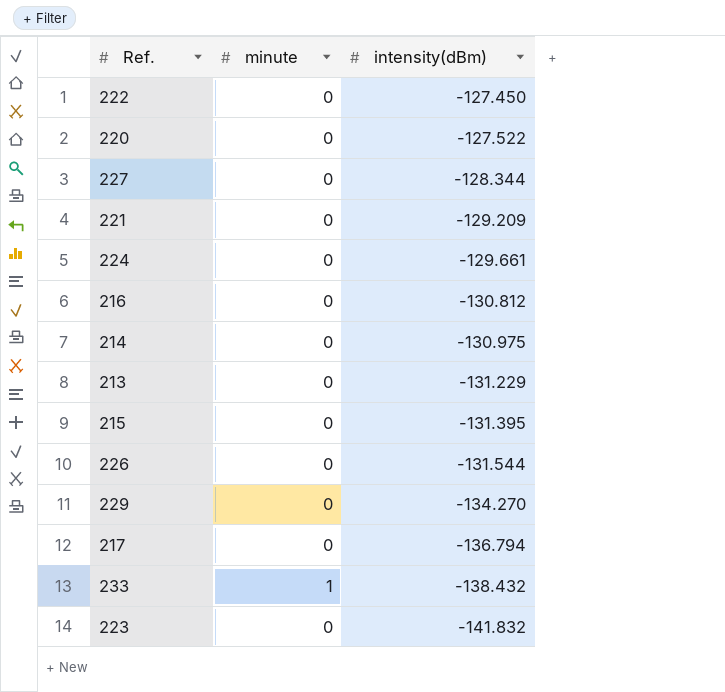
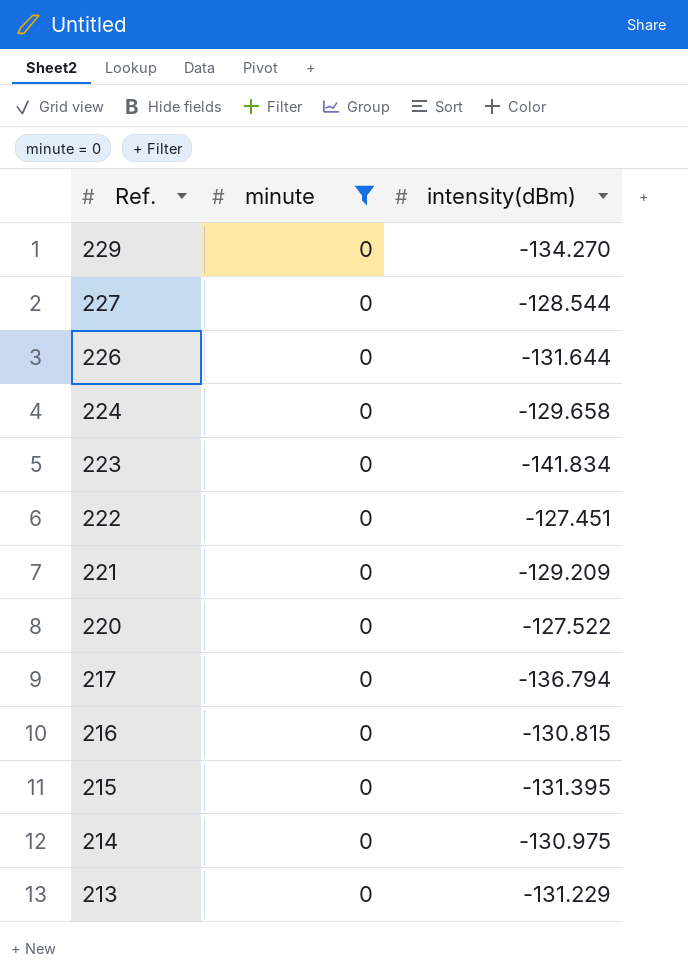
filter: none -> minute = 0
row order: intensity(dBm) descending -> Ref. descending
227 | intensity(dBm): -128.344 -> -128.544
226 | intensity(dBm): -131.544 -> -131.644
224 | intensity(dBm): -129.661 -> -129.658
223 | intensity(dBm): -141.832 -> -141.834
222 | intensity(dBm): -127.450 -> -127.451
216 | intensity(dBm): -130.812 -> -130.815

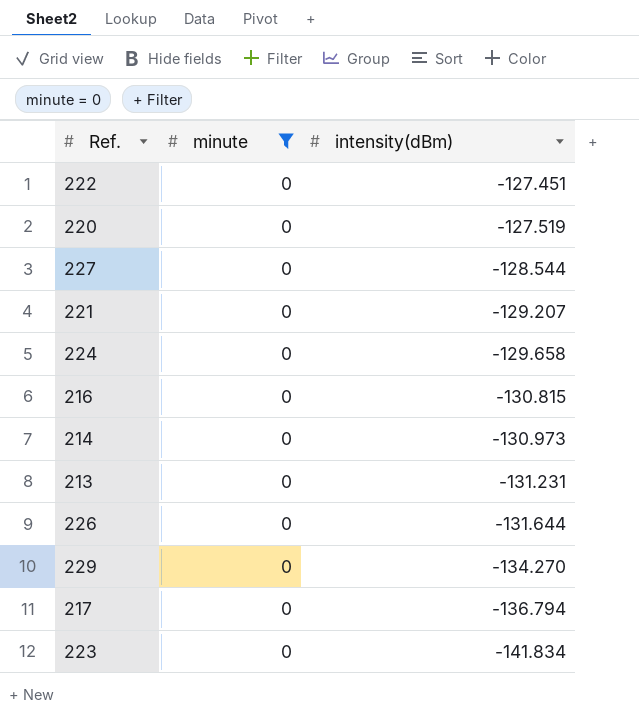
row order: Ref. descending -> intensity(dBm) descending
row 215: 0 | -131.395 -> none
220 | intensity(dBm): -127.522 -> -127.519
221 | intensity(dBm): -129.209 -> -129.207
214 | intensity(dBm): -130.975 -> -130.973
213 | intensity(dBm): -131.229 -> -131.231

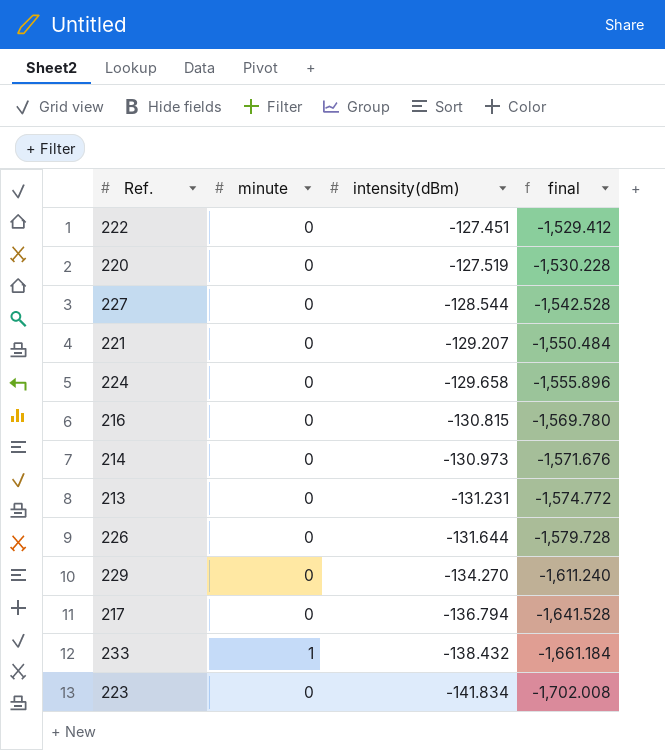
filter: minute = 0 -> none
column final | formula: none -> [intensity(dBm)] * 12

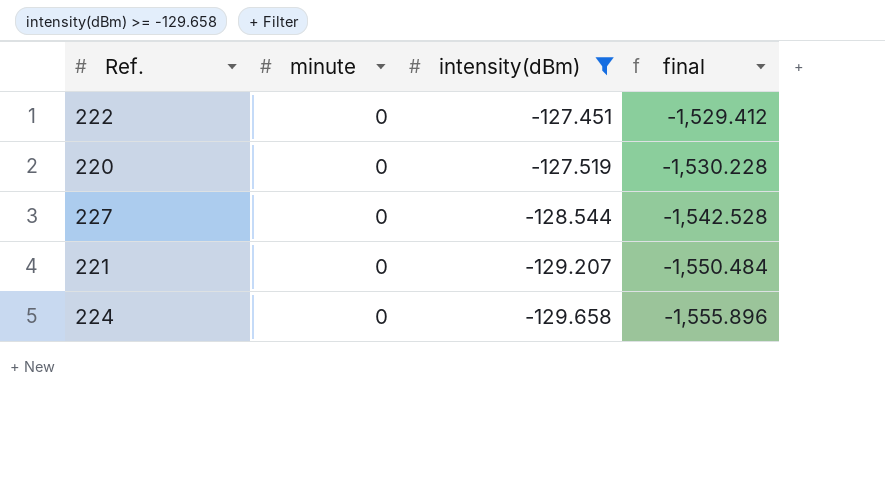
filter: none -> intensity(dBm) >= -129.658

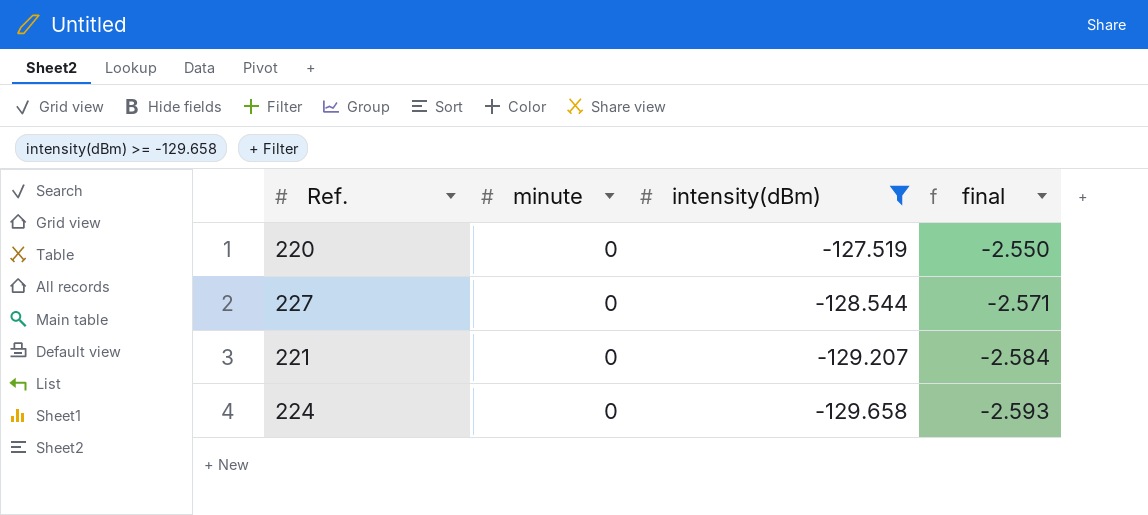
column final | formula: [intensity(dBm)] * 12 -> [intensity(dBm)] * 0.02
row 222: 0 | -127.451 | -1,529.412 -> none

